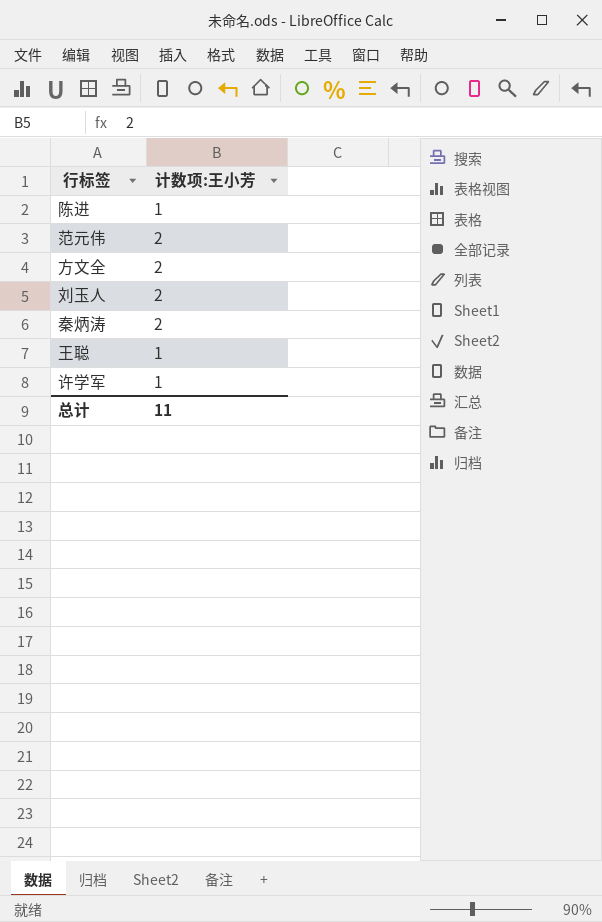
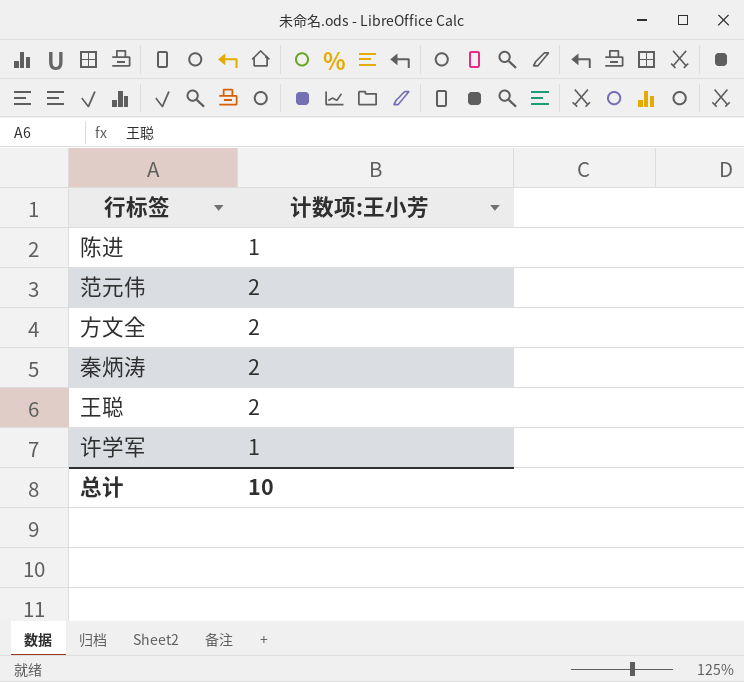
row 刘玉人: 2 -> none
王聪 | 计数项:王小芳: 1 -> 2
总计 | 计数项:王小芳: 11 -> 10

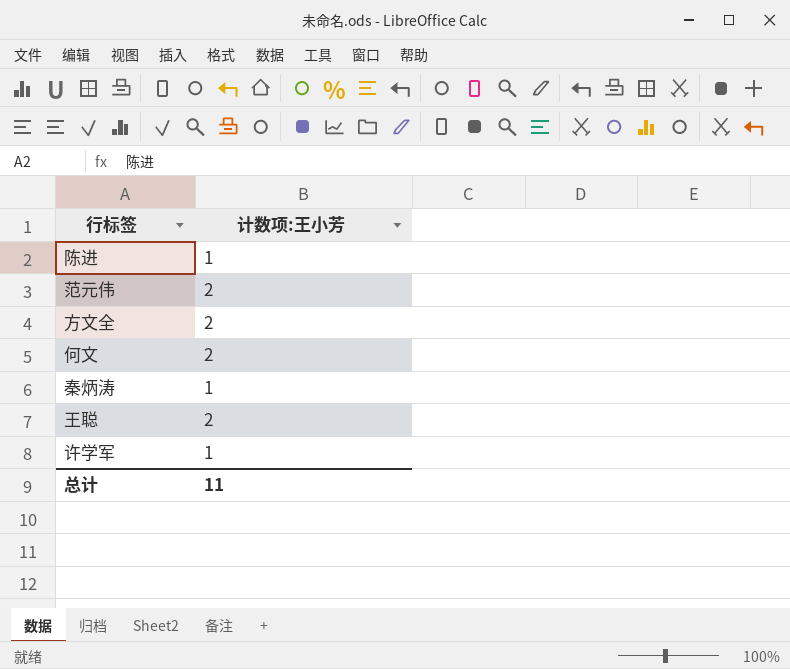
row 何文: none -> 2
秦炳涛 | 计数项:王小芳: 2 -> 1
总计 | 计数项:王小芳: 10 -> 11

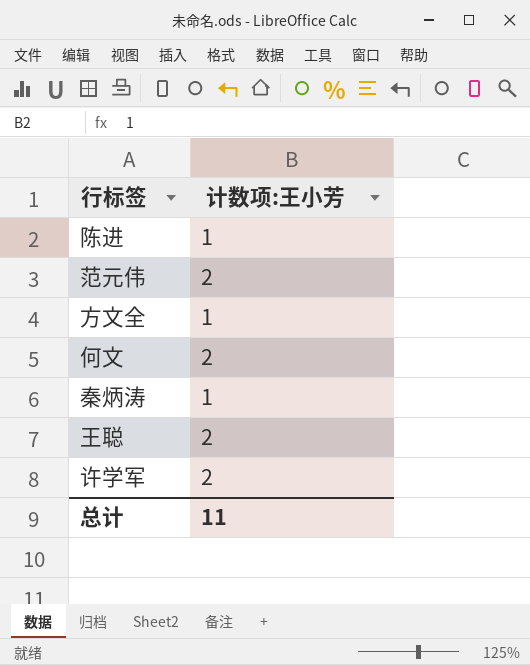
方文全 | 计数项:王小芳: 2 -> 1
许学军 | 计数项:王小芳: 1 -> 2

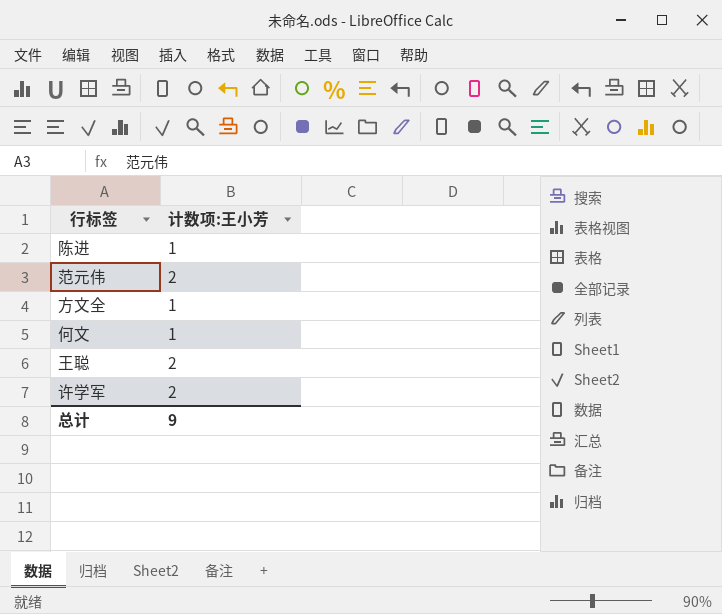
row 秦炳涛: 1 -> none
何文 | 计数项:王小芳: 2 -> 1
总计 | 计数项:王小芳: 11 -> 9

